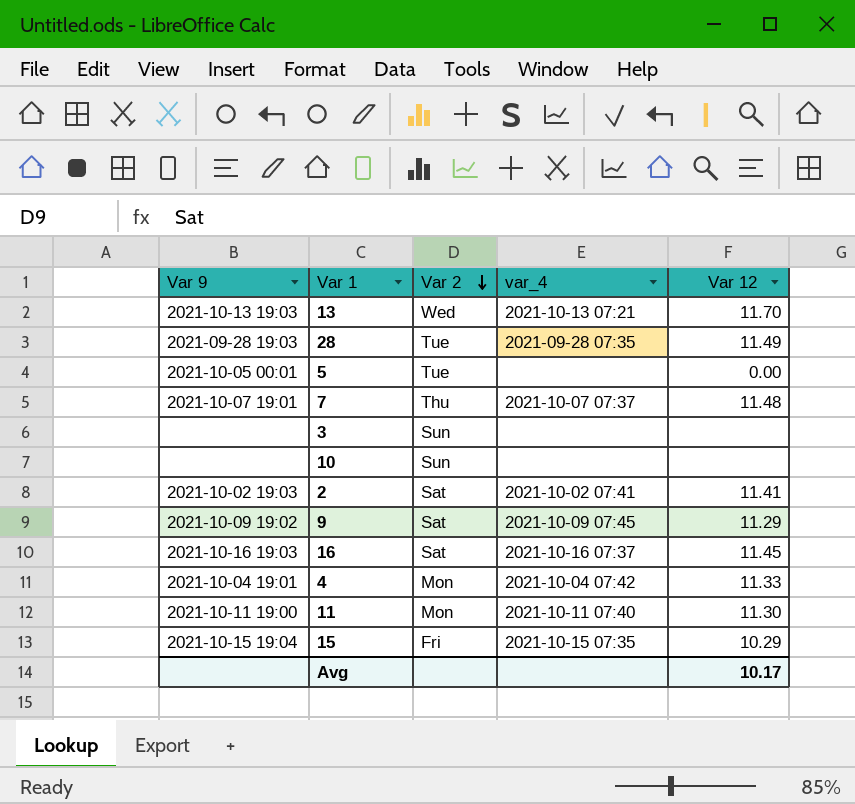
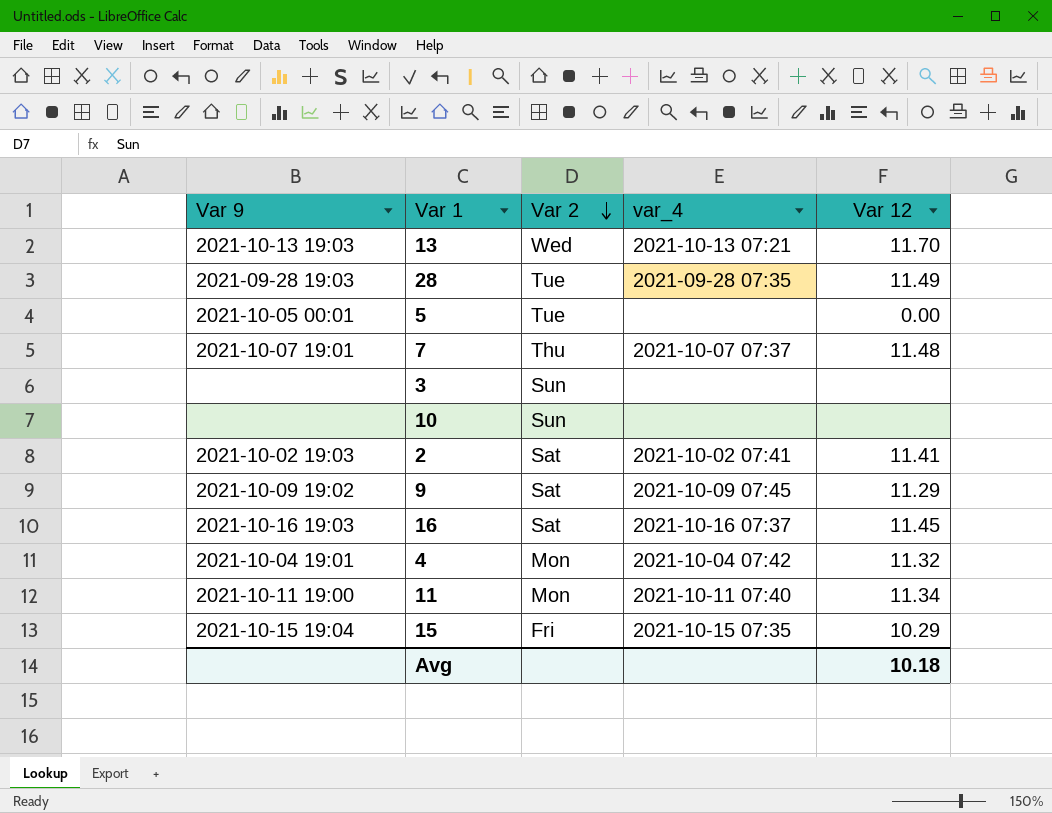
4 | Var 12: 11.33 -> 11.32
11 | Var 12: 11.30 -> 11.34
Avg | Var 12: 10.17 -> 10.18

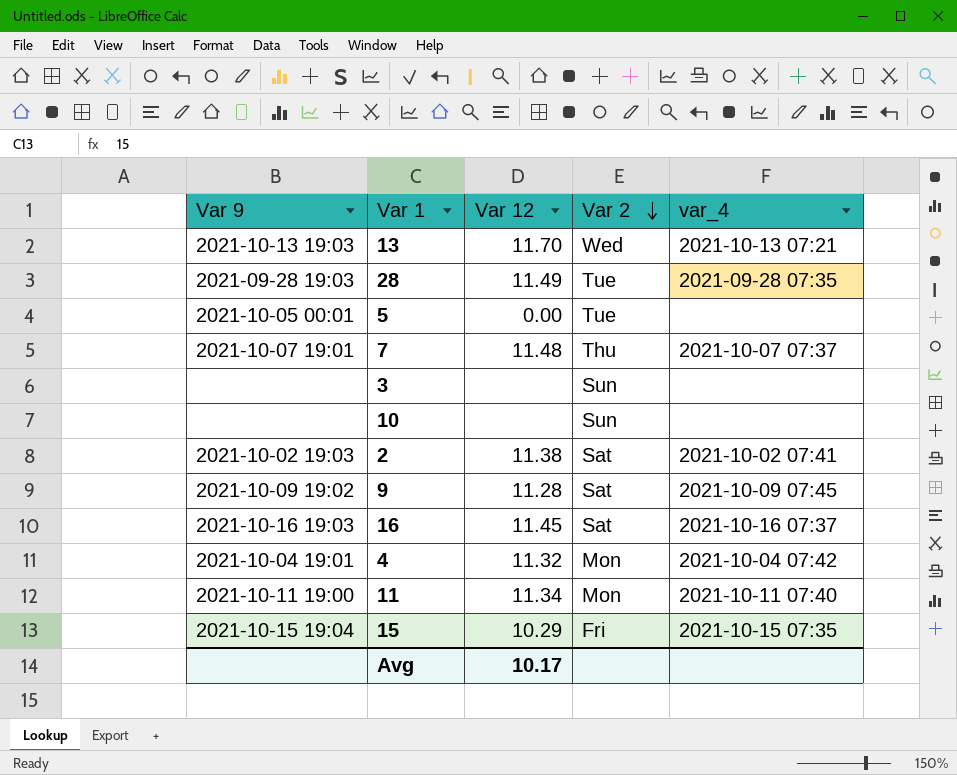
column Var 12 | position: 5 -> 3
2 | Var 12: 11.41 -> 11.38
9 | Var 12: 11.29 -> 11.28
Avg | Var 12: 10.18 -> 10.17

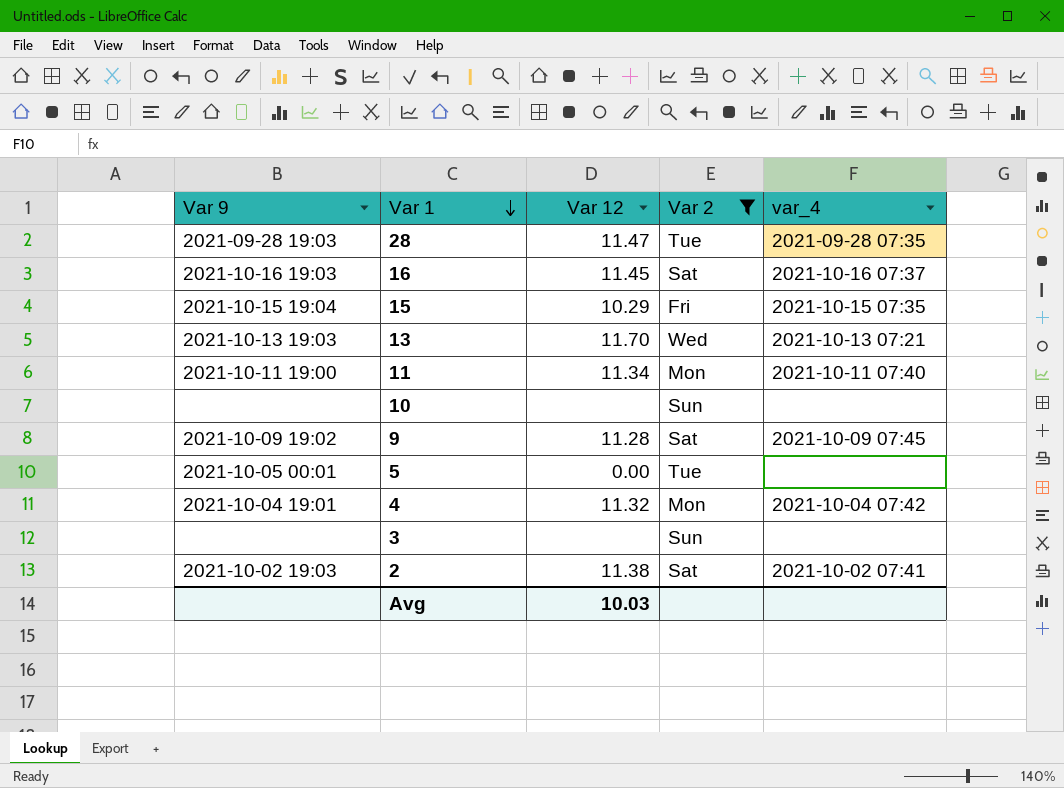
filter: none -> Var 2 != Thu
row order: Var 2 descending -> Var 1 descending
28 | Var 12: 11.49 -> 11.47
Avg | Var 12: 10.17 -> 10.03

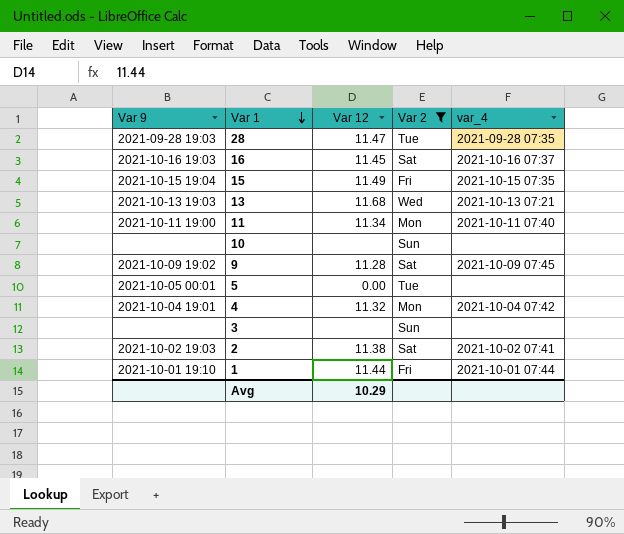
15 | Var 12: 10.29 -> 11.49
13 | Var 12: 11.70 -> 11.68
row 1: none -> 2021-10-01 19:10 | 11.44 | Fri | 2021-10-01 07:44
Avg | Var 12: 10.03 -> 10.29

